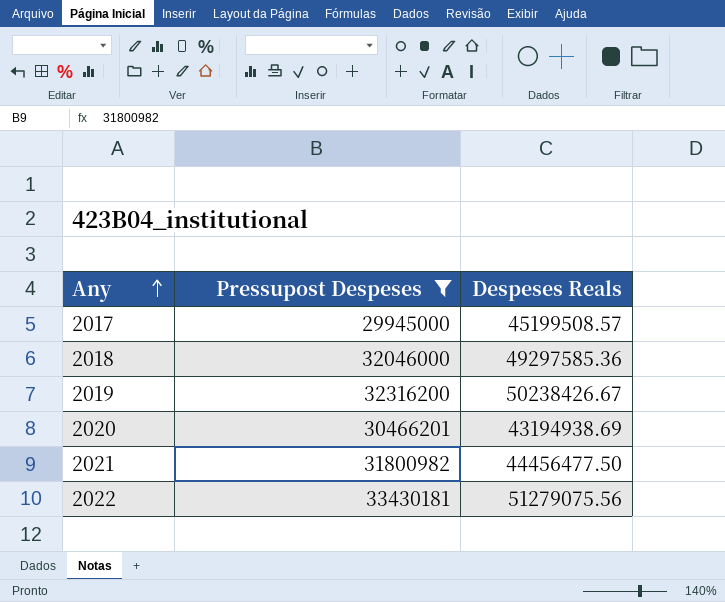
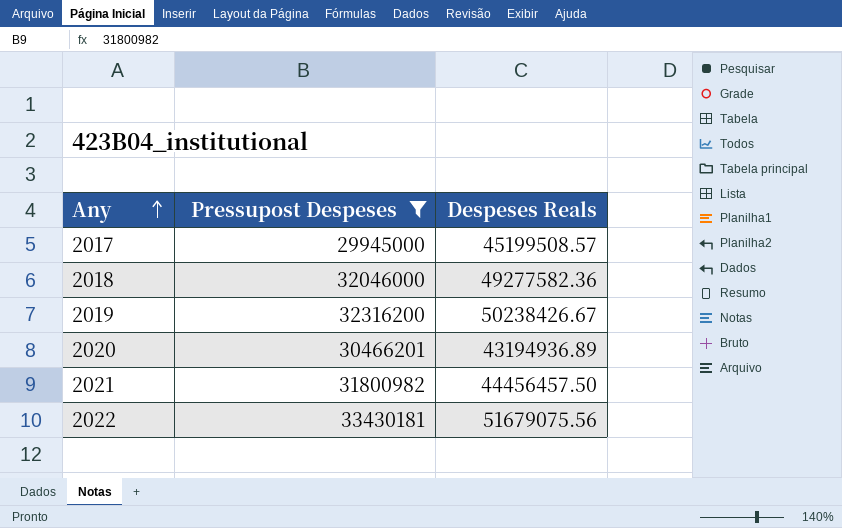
2018 | Despeses Reals: 49297585.36 -> 49277582.36
2020 | Despeses Reals: 43194938.69 -> 43194936.89
2021 | Despeses Reals: 44456477.50 -> 44456457.50
2022 | Despeses Reals: 51279075.56 -> 51679075.56

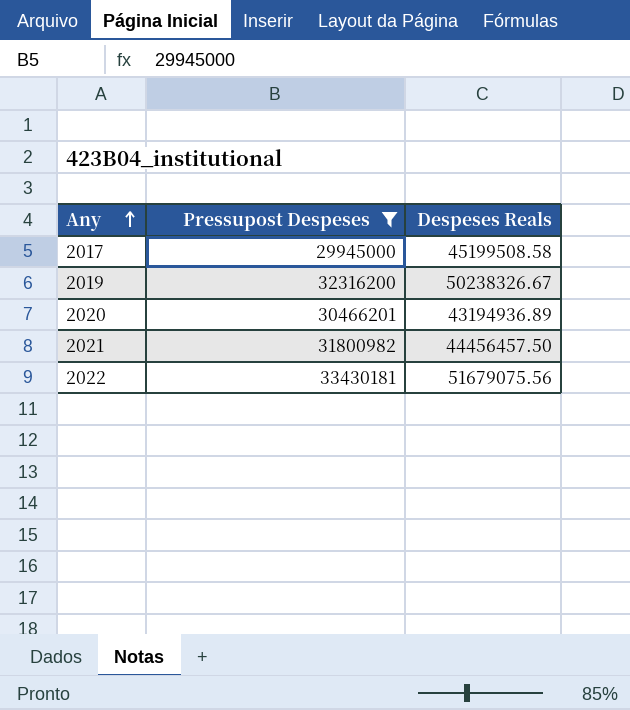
row 2018: 32046000 | 49277582.36 -> none
2017 | Despeses Reals: 45199508.57 -> 45199508.58
2019 | Despeses Reals: 50238426.67 -> 50238326.67

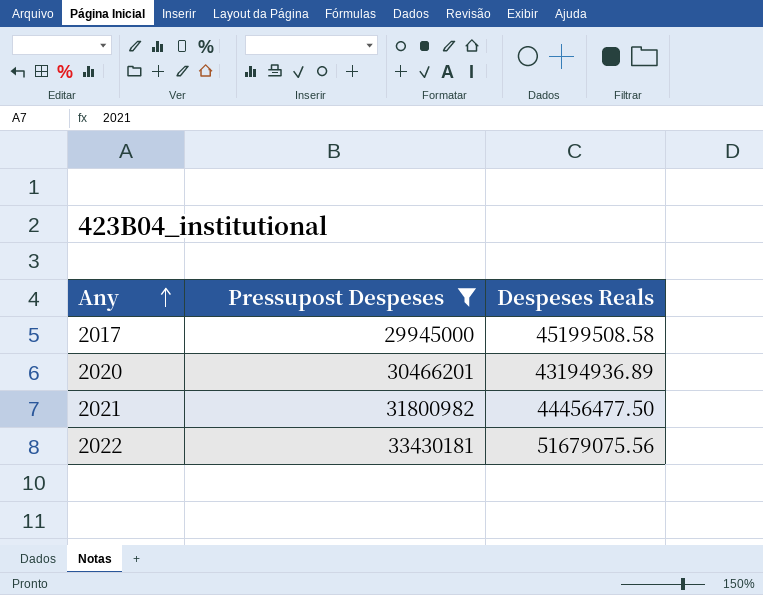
row 2019: 32316200 | 50238326.67 -> none
2021 | Despeses Reals: 44456457.50 -> 44456477.50

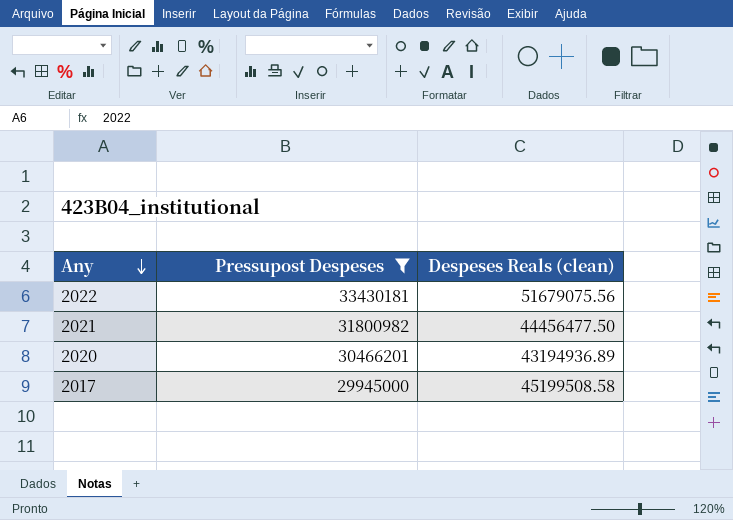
row order: Any ascending -> Any descending
column name: Despeses Reals -> Despeses Reals (clean)

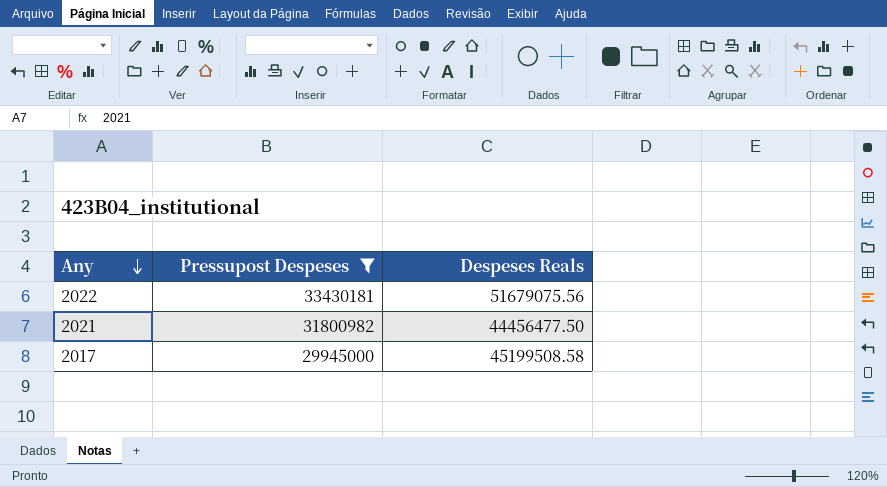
column name: Despeses Reals (clean) -> Despeses Reals
row 2020: 30466201 | 43194936.89 -> none

